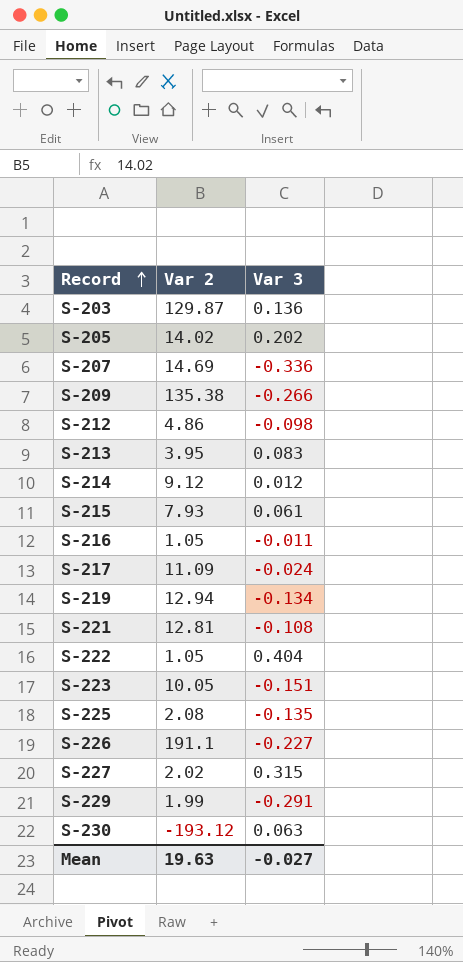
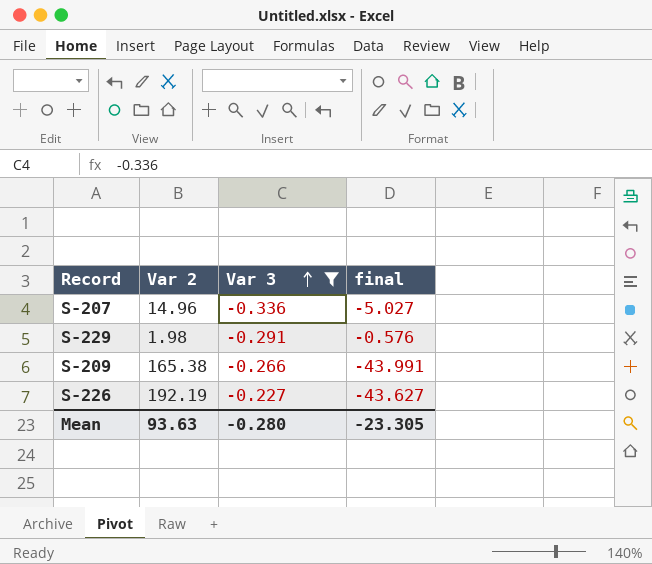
filter: none -> Var 3 <= -0.227
row order: Record ascending -> Var 3 ascending
column final | formula: none -> [Var 2] * [Var 3]
S-207 | Var 2: 14.69 -> 14.96
S-229 | Var 2: 1.99 -> 1.98
S-209 | Var 2: 135.38 -> 165.38
S-226 | Var 2: 191.1 -> 192.19
Mean | Var 2: 19.63 -> 93.63
Mean | Var 3: -0.027 -> -0.280

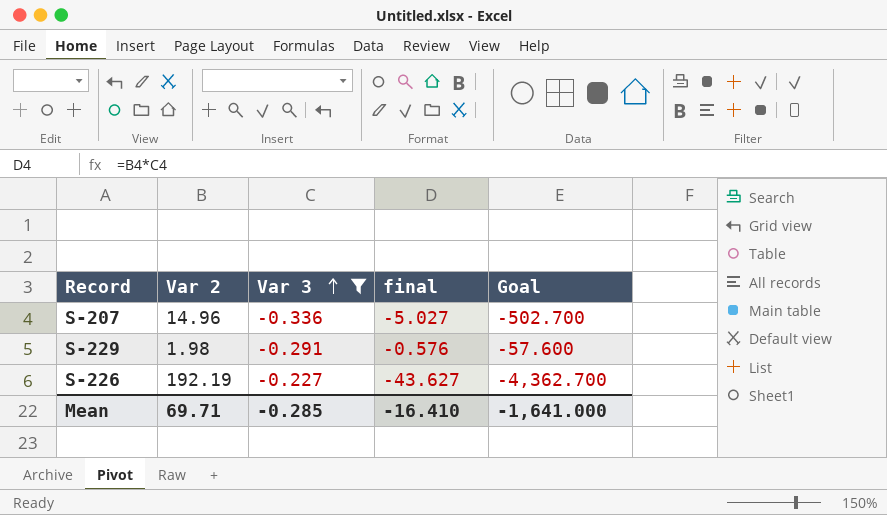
column Goal | formula: none -> [final] * 100
row S-209: 165.38 | -0.266 | -43.991 -> none
Mean | Var 2: 93.63 -> 69.71
Mean | Var 3: -0.280 -> -0.285
Mean | final: -23.305 -> -16.410

